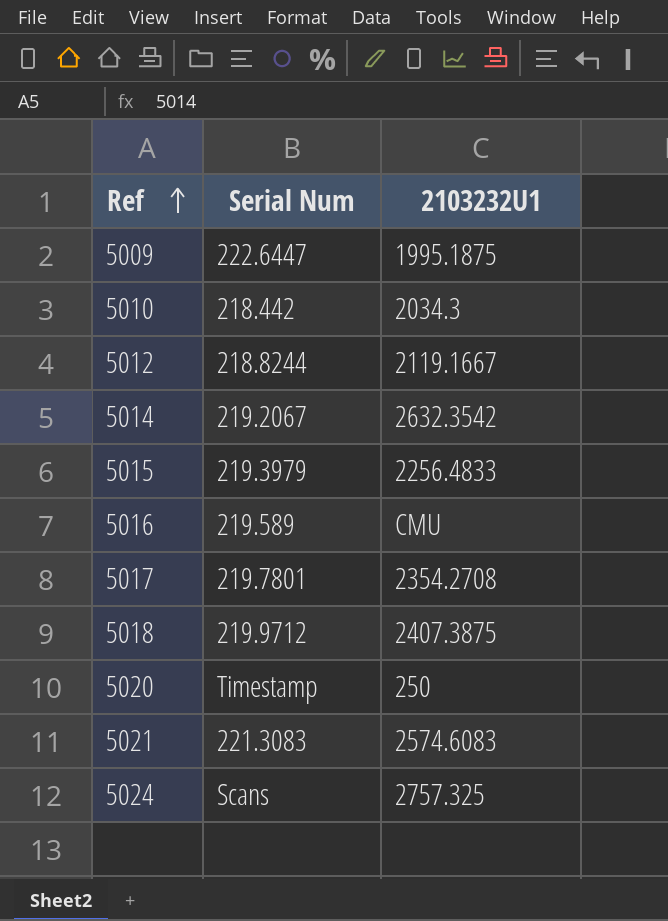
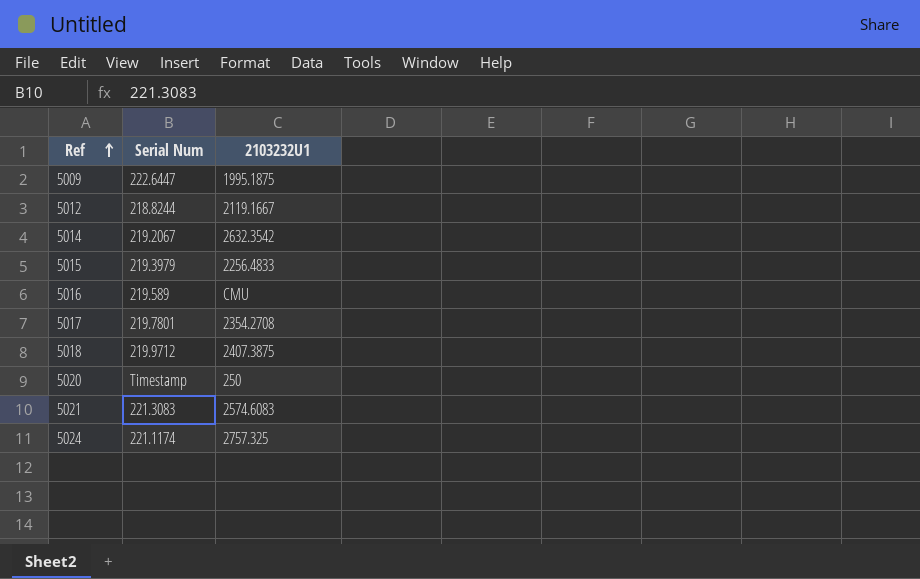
row 5010: 218.442 | 2034.3 -> none
5024 | Serial Num: Scans -> 221.1174

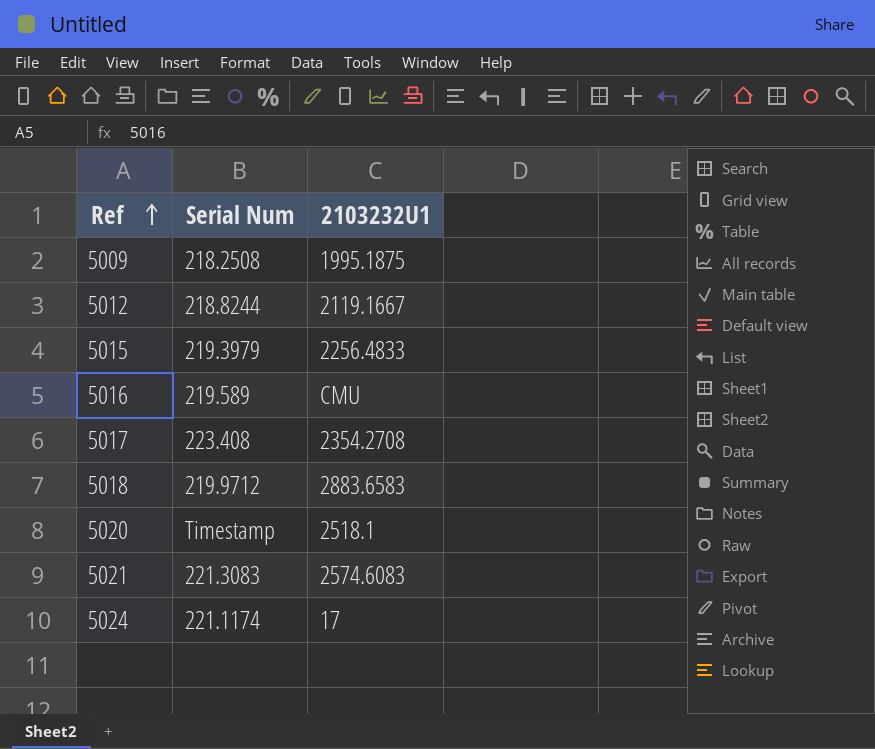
row 5014: 219.2067 | 2632.3542 -> none
5009 | Serial Num: 222.6447 -> 218.2508
5017 | Serial Num: 219.7801 -> 223.408
5018 | 2103232U1: 2407.3875 -> 2883.6583
5020 | 2103232U1: 250 -> 2518.1
5024 | 2103232U1: 2757.325 -> 17

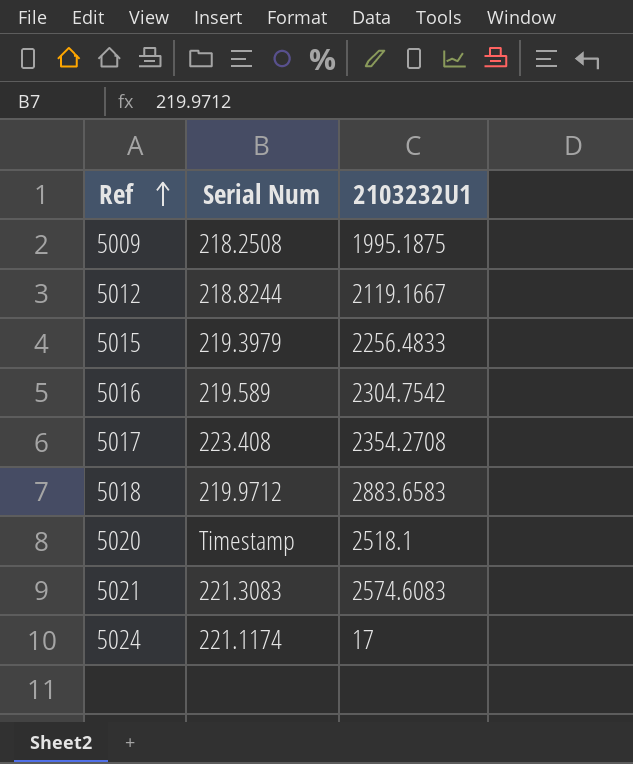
5016 | 2103232U1: CMU -> 2304.7542

